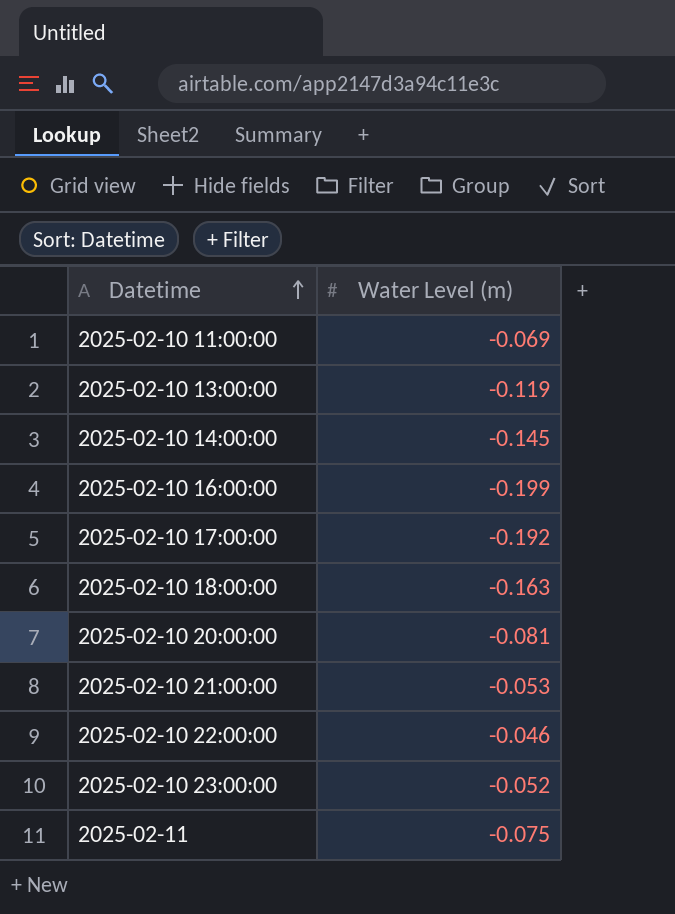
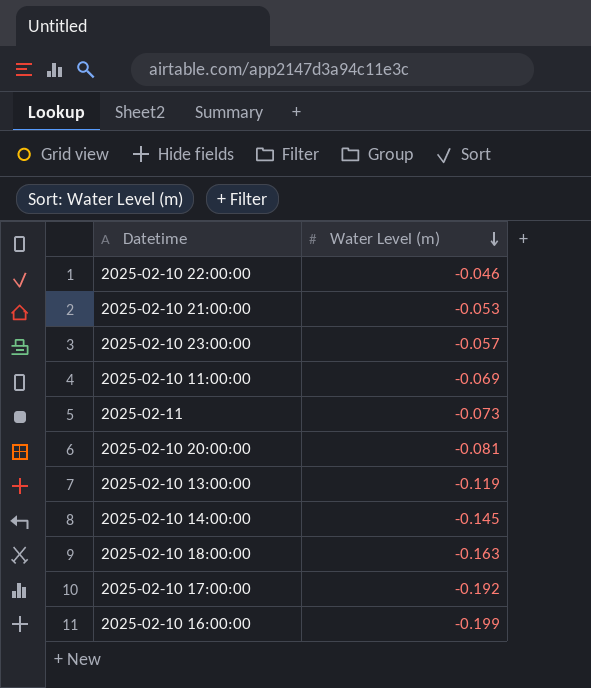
row order: Datetime ascending -> Water Level (m) descending
2025-02-10 23:00:00 | Water Level (m): -0.052 -> -0.057
2025-02-11 | Water Level (m): -0.075 -> -0.073

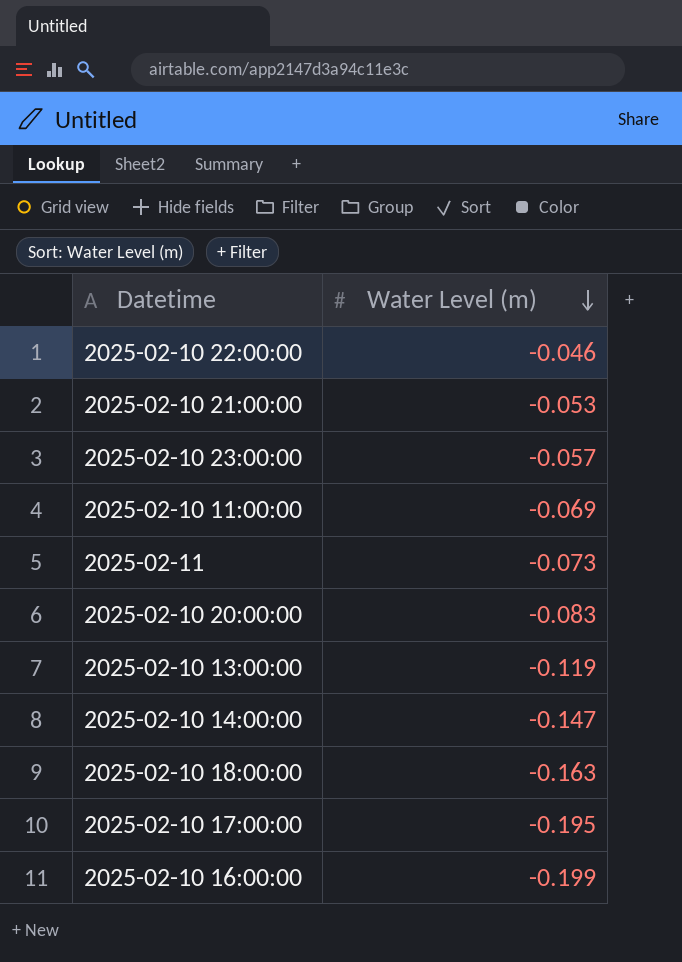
2025-02-10 20:00:00 | Water Level (m): -0.081 -> -0.083
2025-02-10 14:00:00 | Water Level (m): -0.145 -> -0.147
2025-02-10 17:00:00 | Water Level (m): -0.192 -> -0.195

